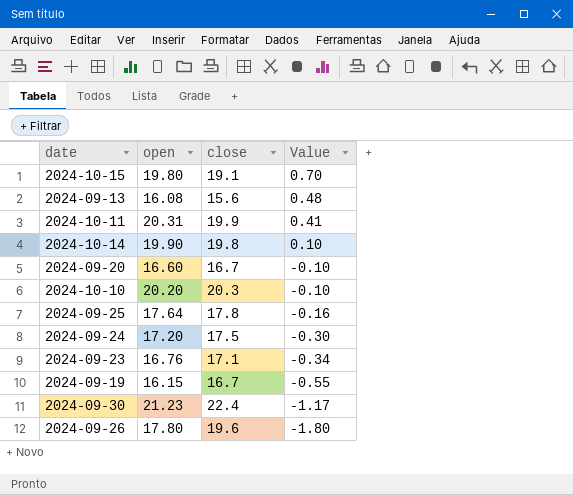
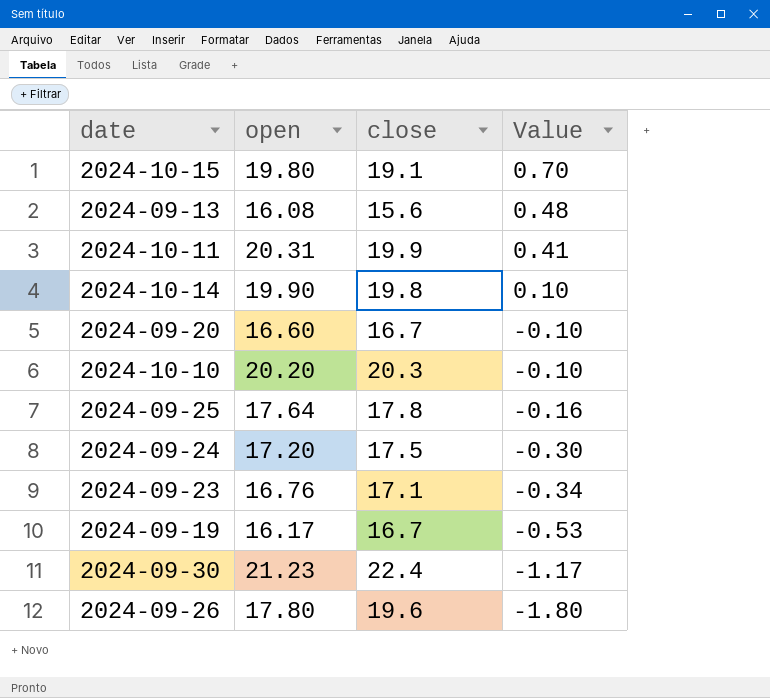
2024-09-19 | open: 16.15 -> 16.17
2024-09-19 | Value: -0.55 -> -0.53

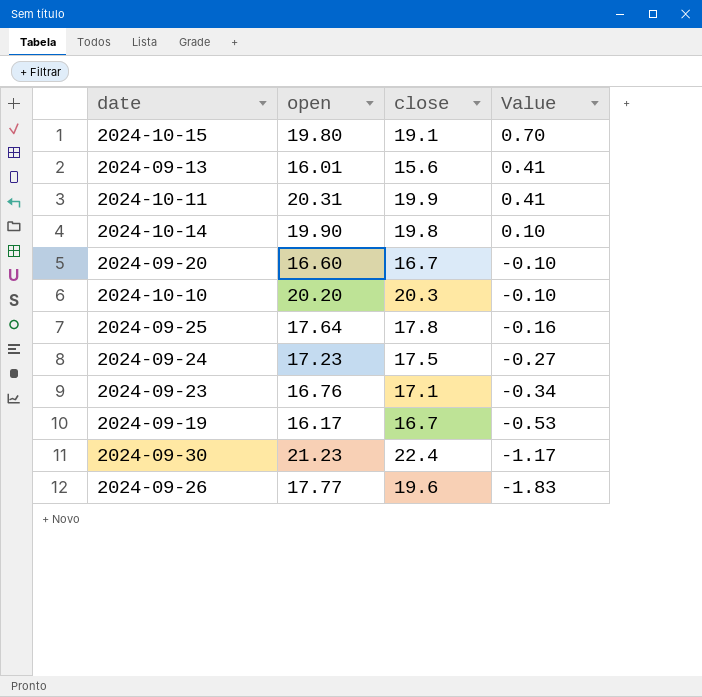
2024-09-13 | open: 16.08 -> 16.01
2024-09-13 | Value: 0.48 -> 0.41
2024-09-24 | open: 17.20 -> 17.23
2024-09-24 | Value: -0.30 -> -0.27
2024-09-26 | open: 17.80 -> 17.77
2024-09-26 | Value: -1.80 -> -1.83

